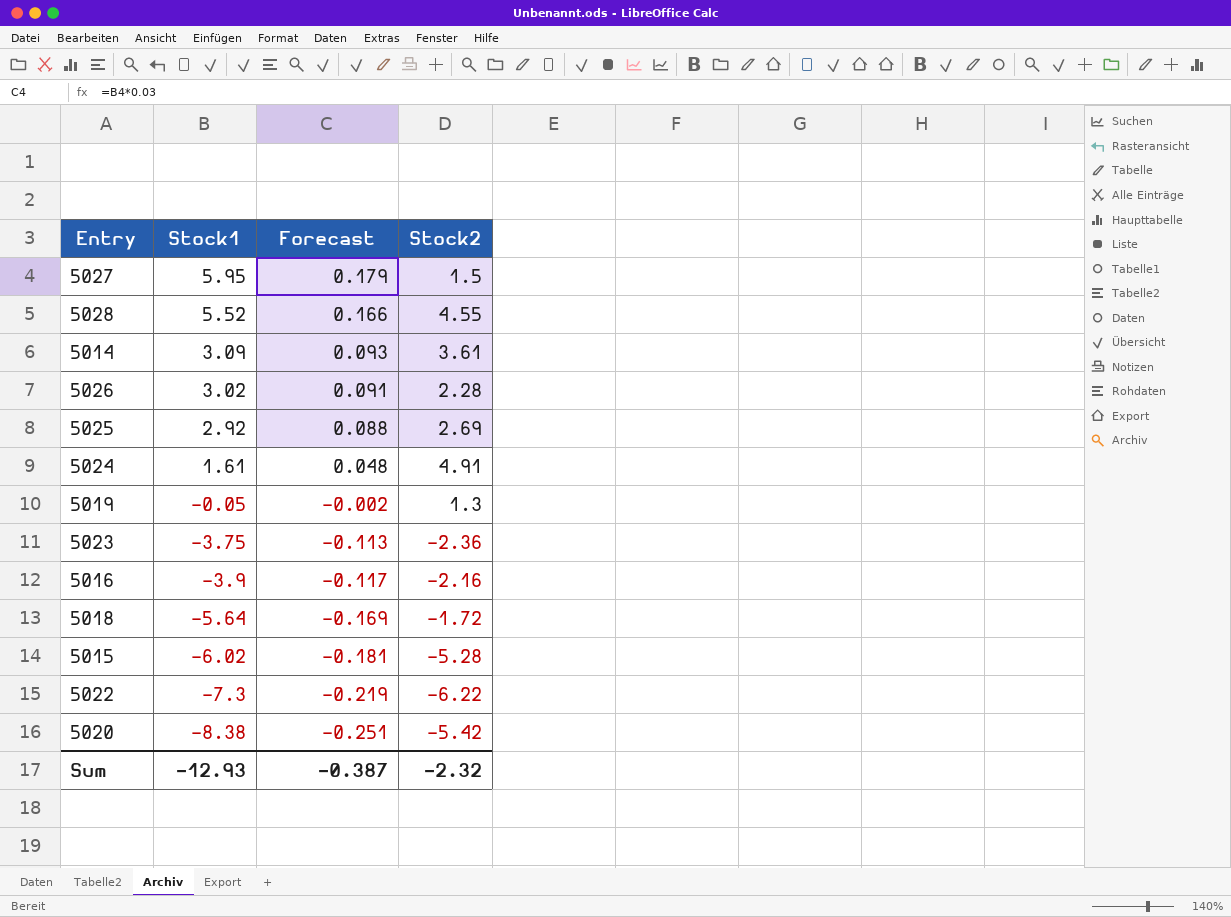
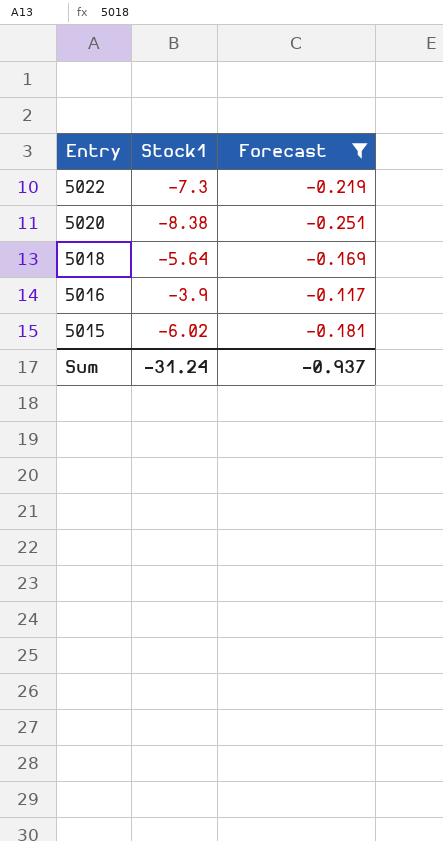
filter: none -> Forecast <= -0.117
row order: Stock1 descending -> Entry descending
column Stock2 | position: 4 -> none
Sum | Stock1: -12.93 -> -31.24
Sum | Forecast: -0.387 -> -0.937

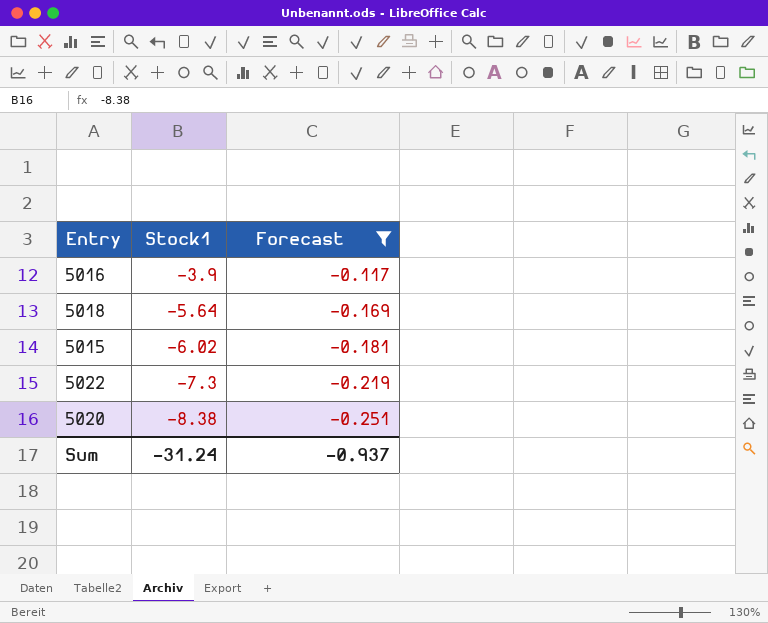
row order: Entry descending -> Stock1 descending

